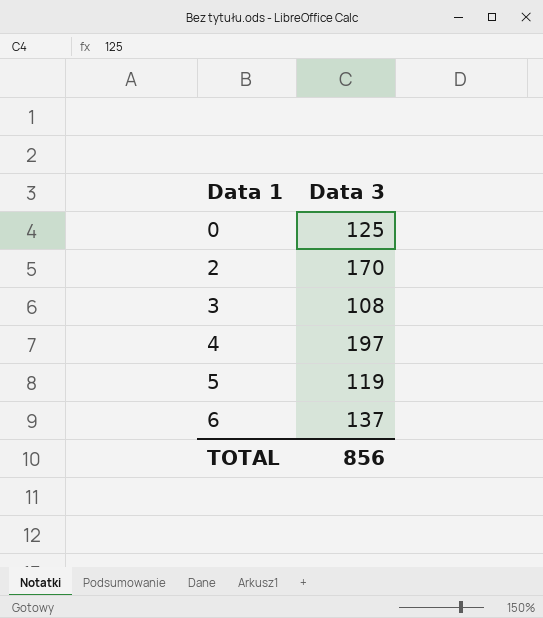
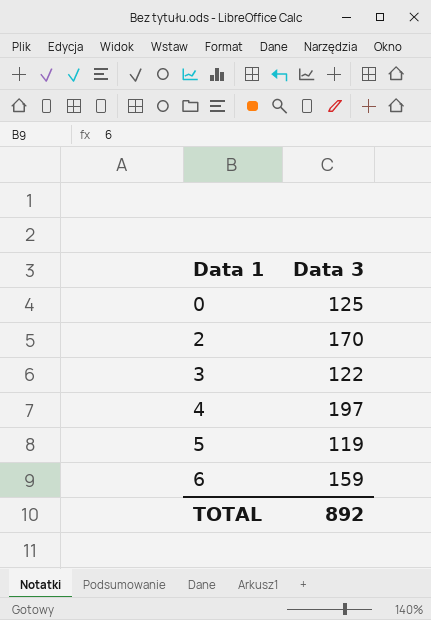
3 | Data 3: 108 -> 122
6 | Data 3: 137 -> 159
TOTAL | Data 3: 856 -> 892

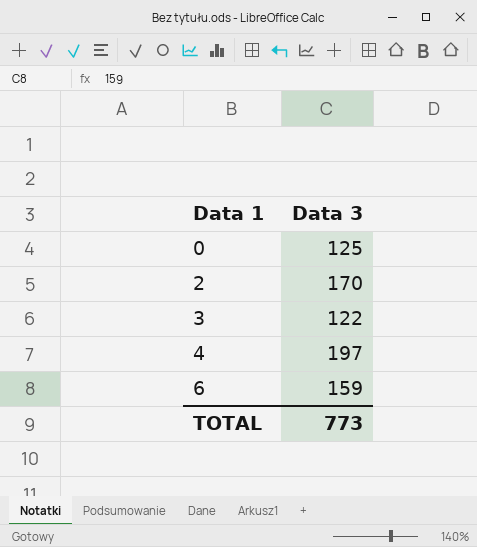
row 5: 119 -> none
TOTAL | Data 3: 892 -> 773

